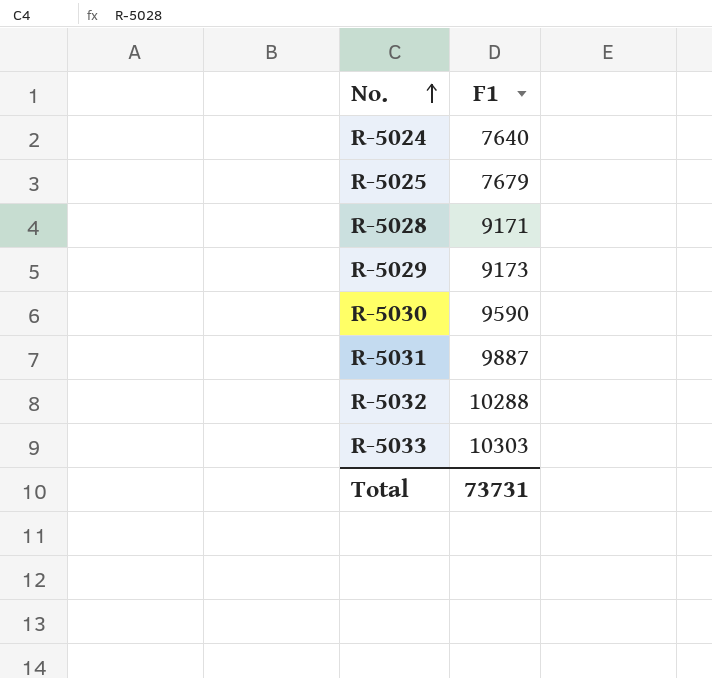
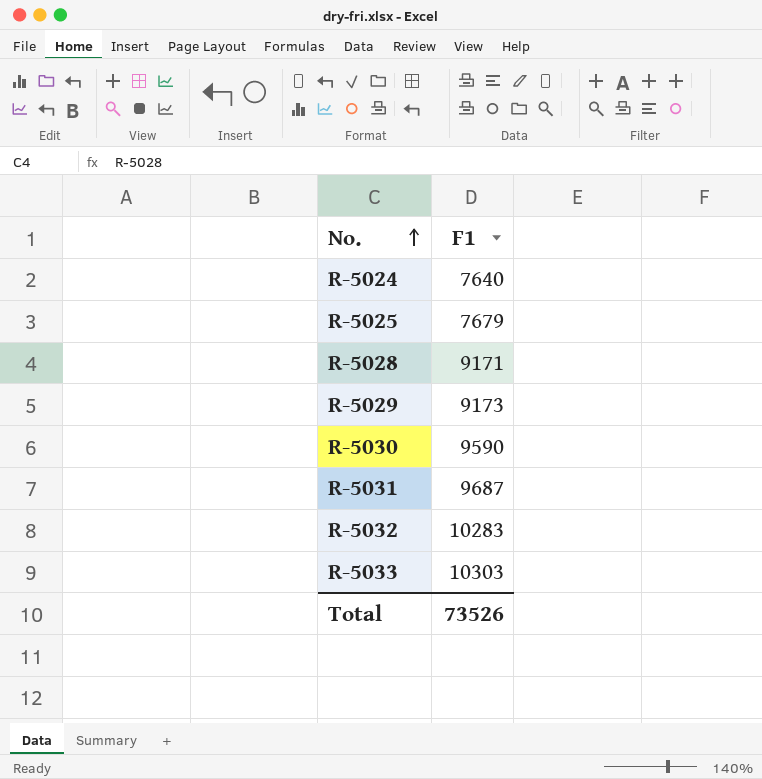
R-5031 | F1: 9887 -> 9687
R-5032 | F1: 10288 -> 10283
Total | F1: 73731 -> 73526

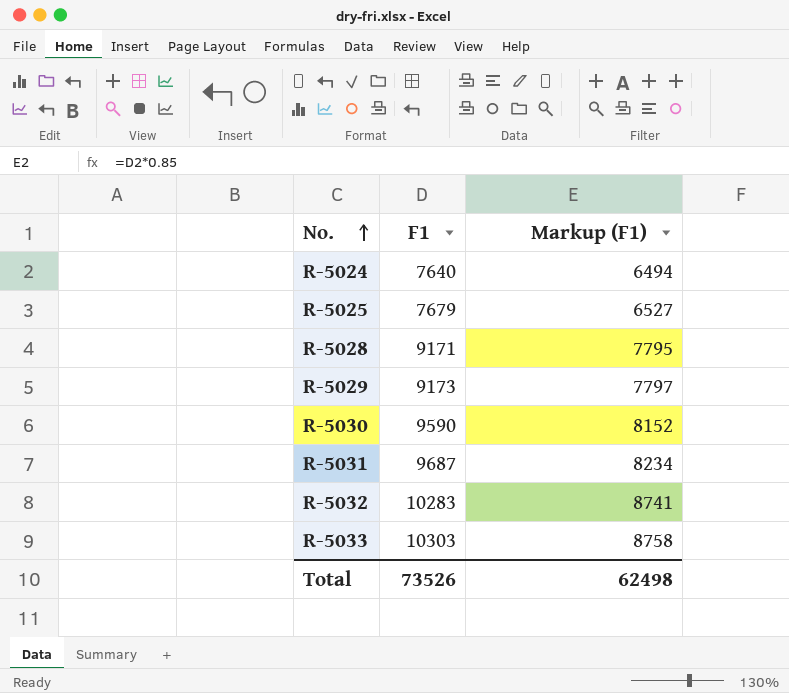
column Markup (F1) | formula: none -> [F1] * 0.85

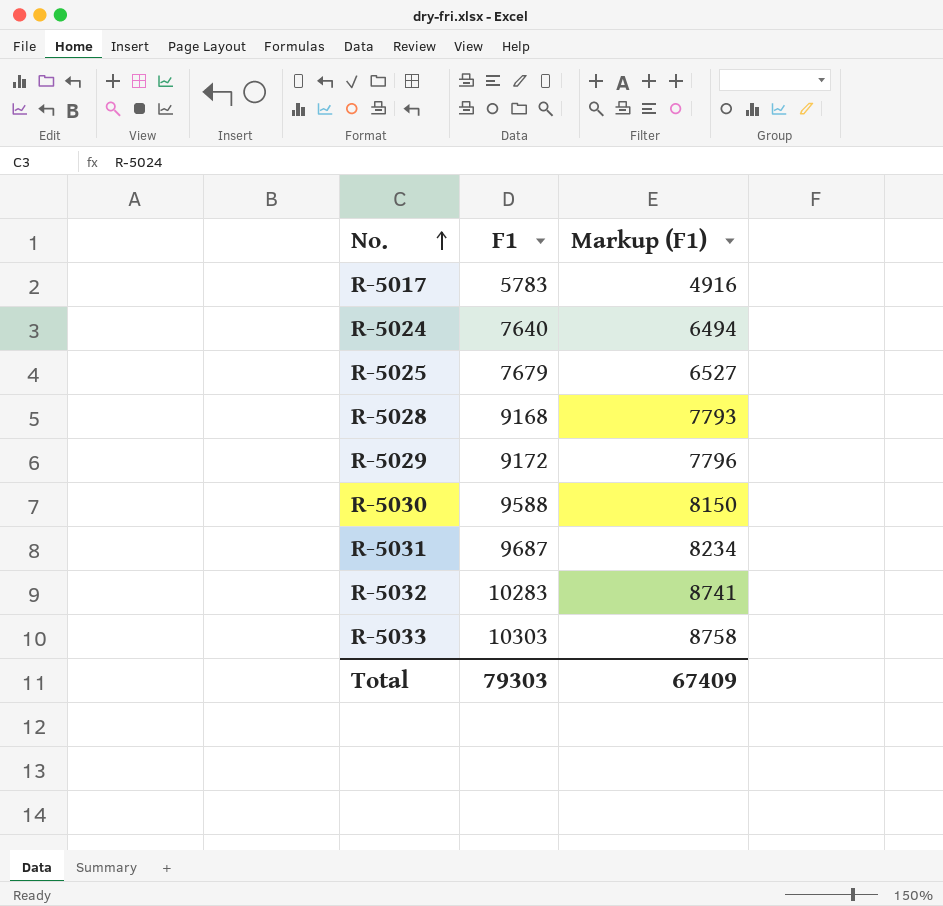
row R-5017: none -> 5783 | 4916
R-5028 | F1: 9171 -> 9168
R-5028 | Markup (F1): 7795 -> 7793
R-5029 | F1: 9173 -> 9172
R-5029 | Markup (F1): 7797 -> 7796
R-5030 | F1: 9590 -> 9588
R-5030 | Markup (F1): 8152 -> 8150
Total | F1: 73526 -> 79303
Total | Markup (F1): 62498 -> 67409

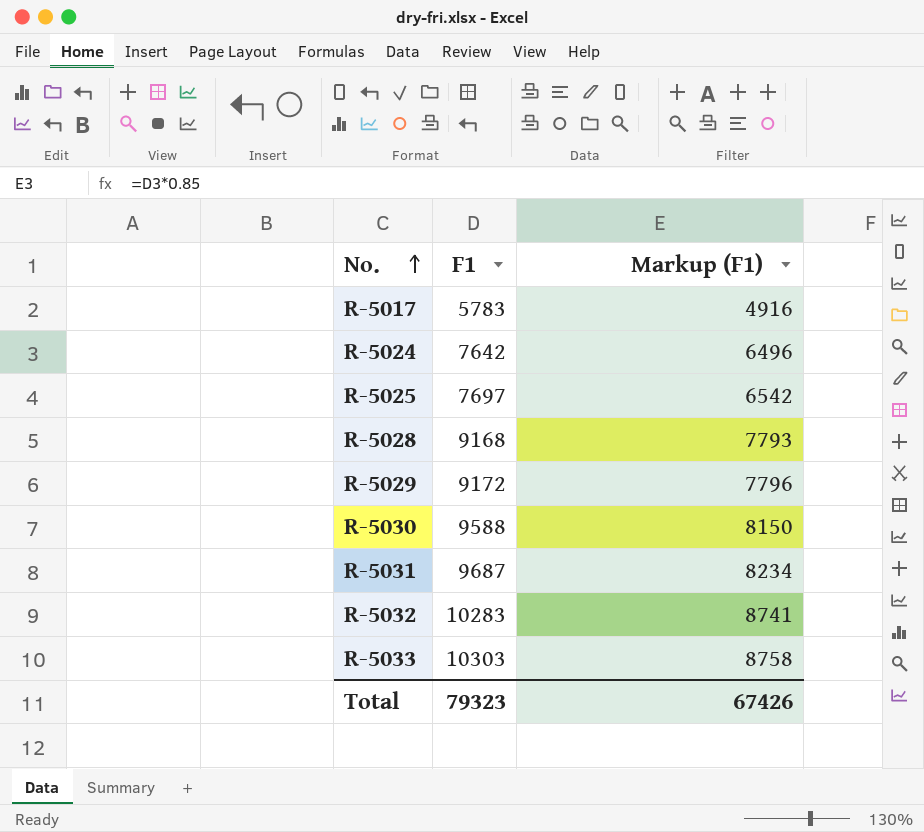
R-5024 | F1: 7640 -> 7642
R-5024 | Markup (F1): 6494 -> 6496
R-5025 | F1: 7679 -> 7697
R-5025 | Markup (F1): 6527 -> 6542
Total | F1: 79303 -> 79323
Total | Markup (F1): 67409 -> 67426

